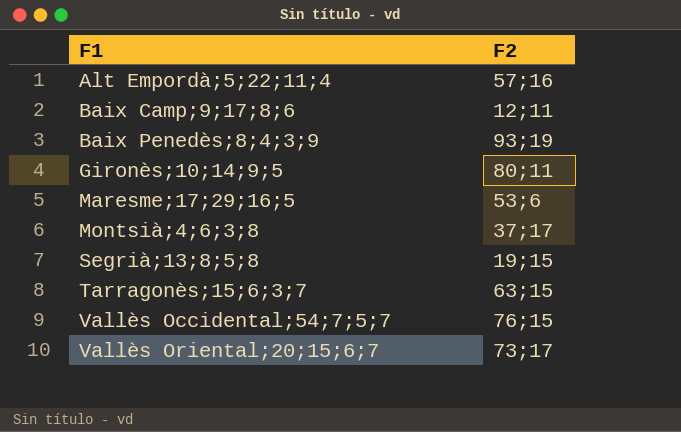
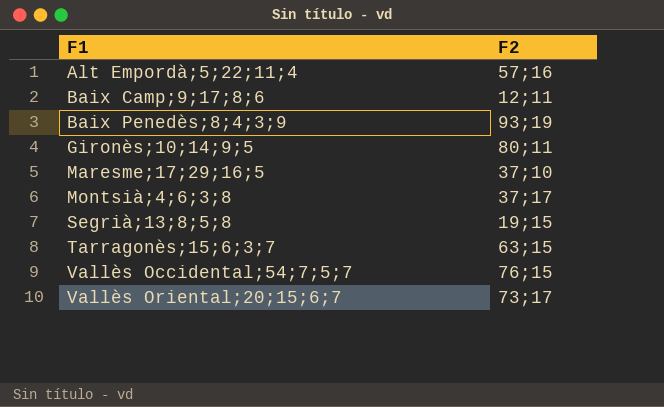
Maresme;17;29;16;5 | F2: 53;6 -> 37;10

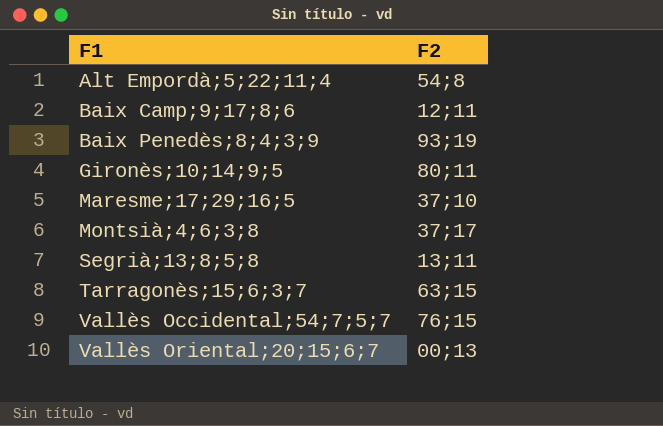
Alt Empordà;5;22;11;4 | F2: 57;16 -> 54;8
Segrià;13;8;5;8 | F2: 19;15 -> 13;11
Vallès Oriental;20;15;6;7 | F2: 73;17 -> 00;13

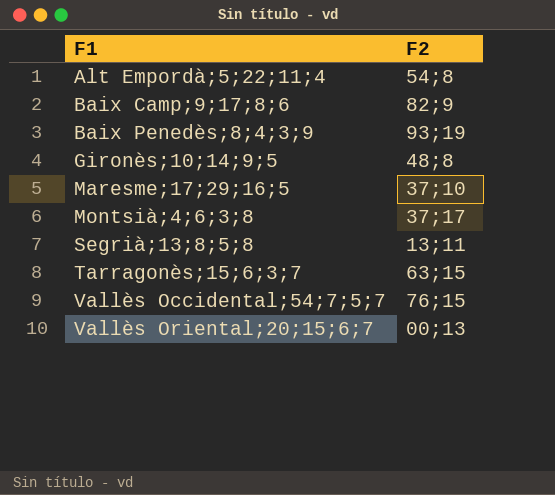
Baix Camp;9;17;8;6 | F2: 12;11 -> 82;9
Gironès;10;14;9;5 | F2: 80;11 -> 48;8

